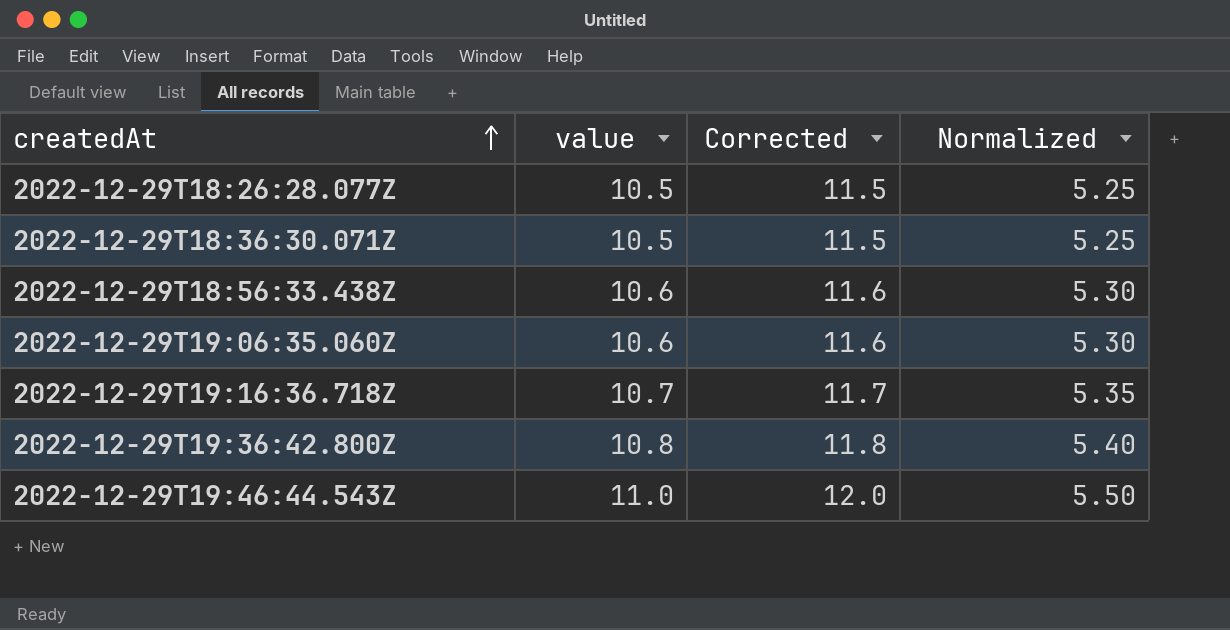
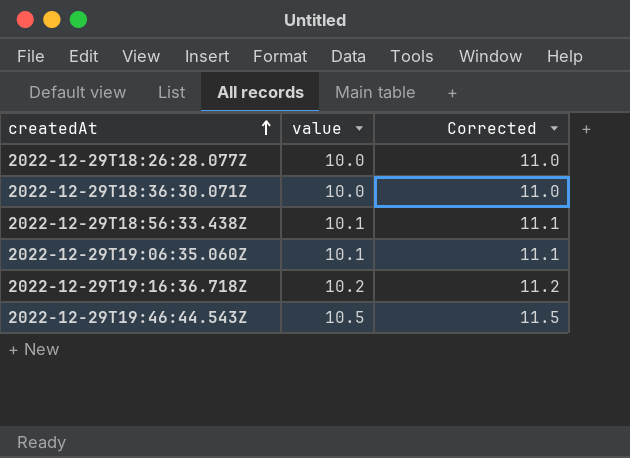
column Normalized | formula: [value] * 0.5 -> none
row 2022-12-29T19:36:42.800Z: 10.8 | 11.8 | 5.40 -> none
2022-12-29T18:26:28.077Z | value: 10.5 -> 10.0
2022-12-29T18:26:28.077Z | Corrected: 11.5 -> 11.0
2022-12-29T18:36:30.071Z | value: 10.5 -> 10.0
2022-12-29T18:36:30.071Z | Corrected: 11.5 -> 11.0
2022-12-29T18:56:33.438Z | value: 10.6 -> 10.1
2022-12-29T18:56:33.438Z | Corrected: 11.6 -> 11.1
2022-12-29T19:06:35.060Z | value: 10.6 -> 10.1
2022-12-29T19:06:35.060Z | Corrected: 11.6 -> 11.1
2022-12-29T19:16:36.718Z | value: 10.7 -> 10.2
2022-12-29T19:16:36.718Z | Corrected: 11.7 -> 11.2
2022-12-29T19:46:44.543Z | value: 11.0 -> 10.5
2022-12-29T19:46:44.543Z | Corrected: 12.0 -> 11.5

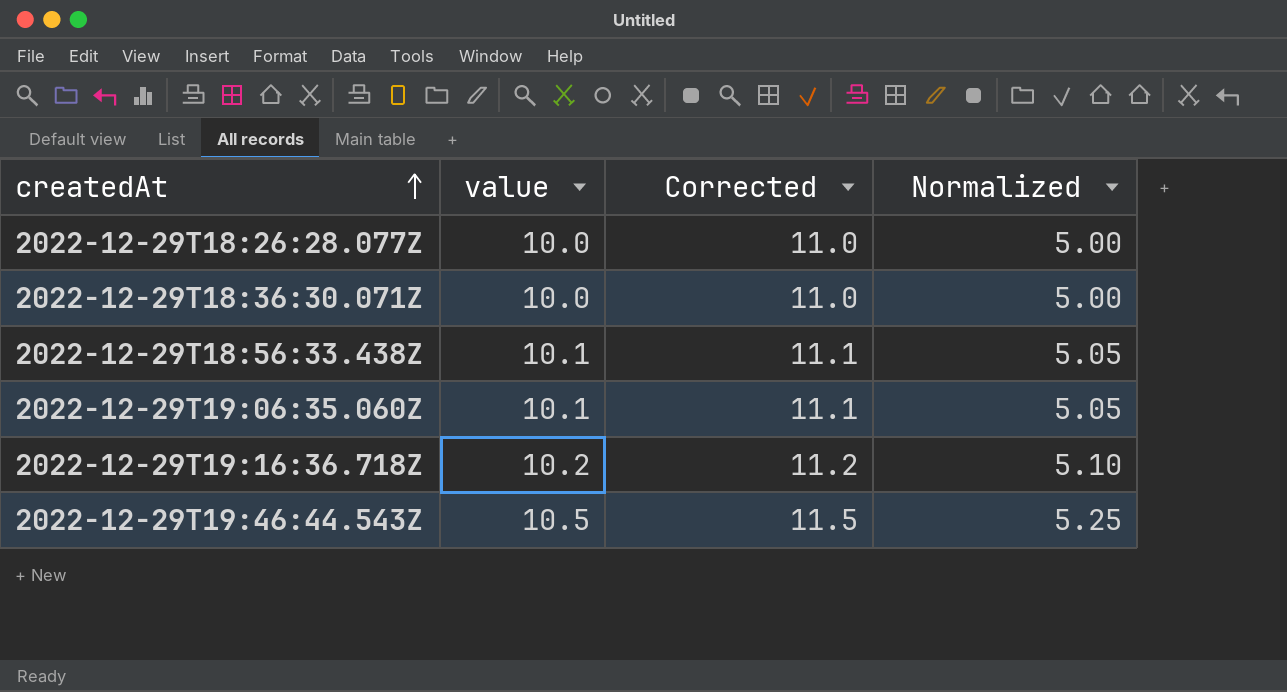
column Normalized | formula: none -> [value] * 0.5

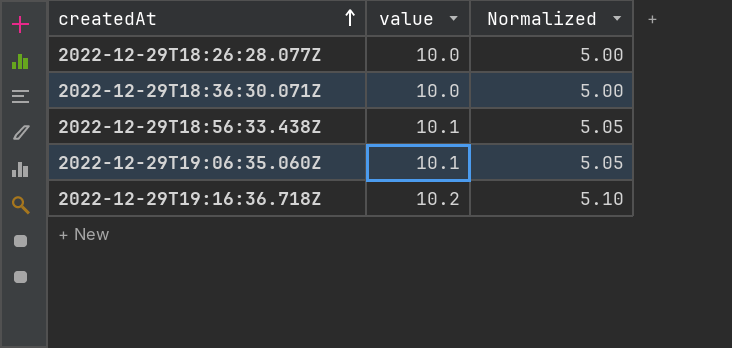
column Corrected | formula: [value] + 1 -> none
row 2022-12-29T19:46:44.543Z: 10.5 | 11.5 | 5.25 -> none

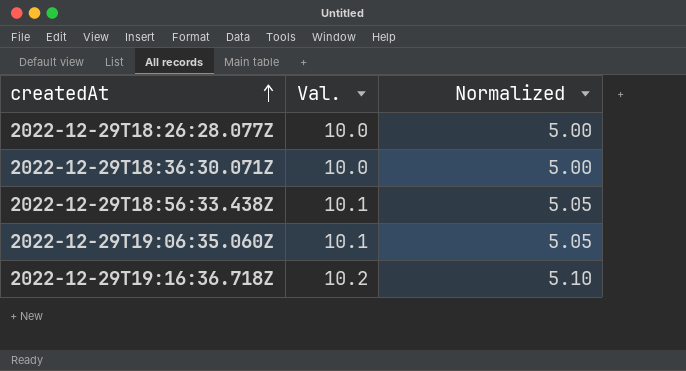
column name: value -> Val.

